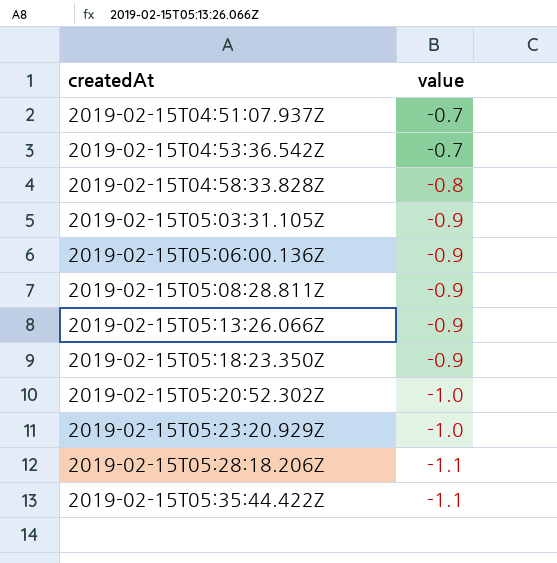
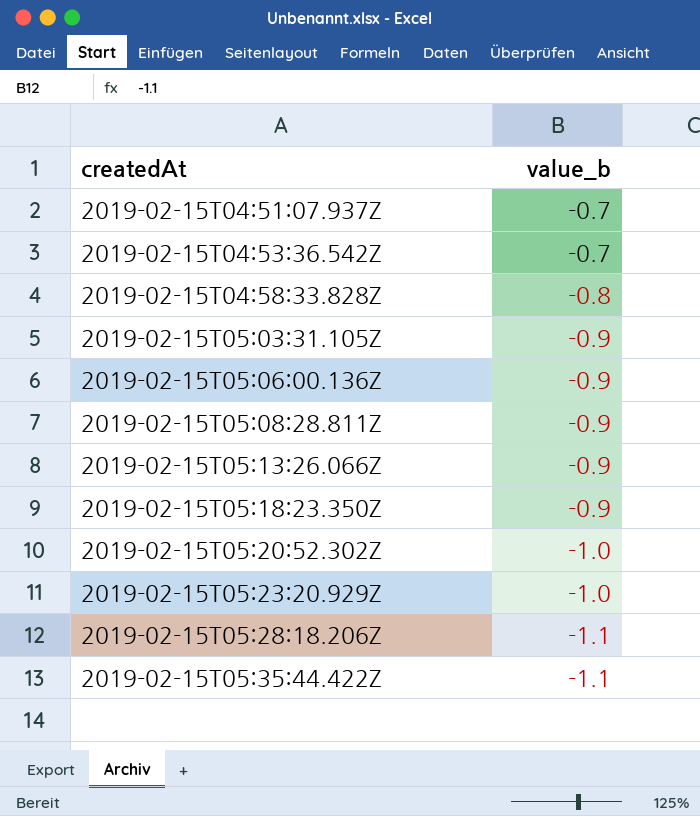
column name: value -> value_b

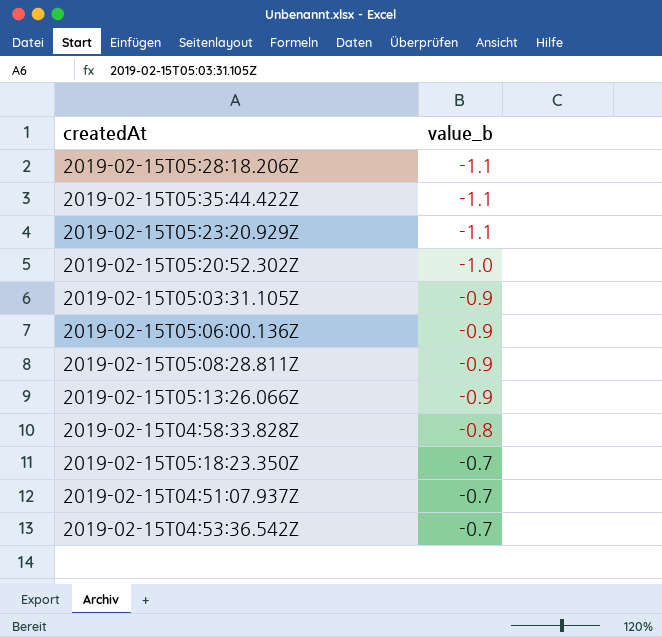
row order: createdAt ascending -> value_b ascending
2019-02-15T05:23:20.929Z | value_b: -1.0 -> -1.1
2019-02-15T05:18:23.350Z | value_b: -0.9 -> -0.7

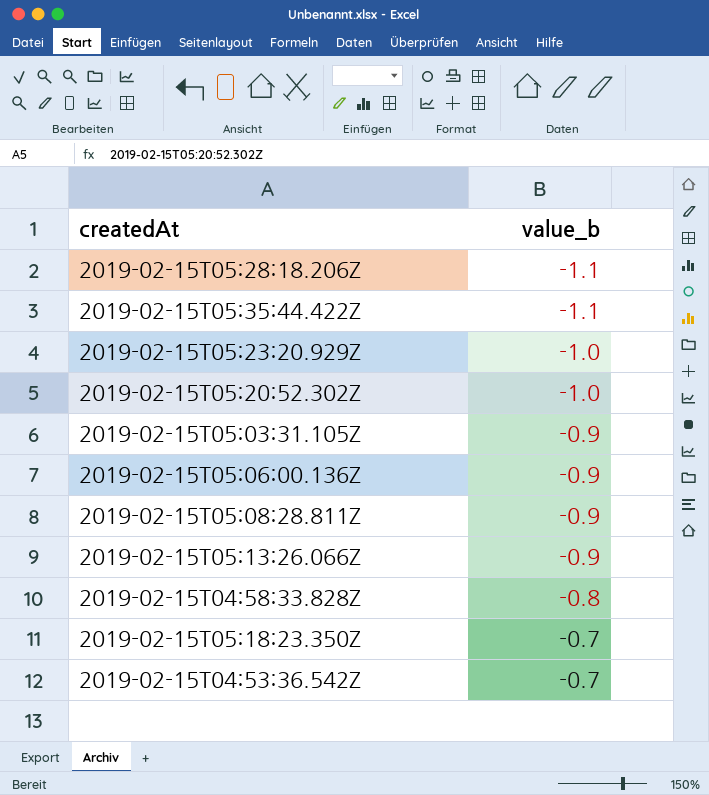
row 2019-02-15T04:51:07.937Z: -0.7 -> none
2019-02-15T05:23:20.929Z | value_b: -1.1 -> -1.0

